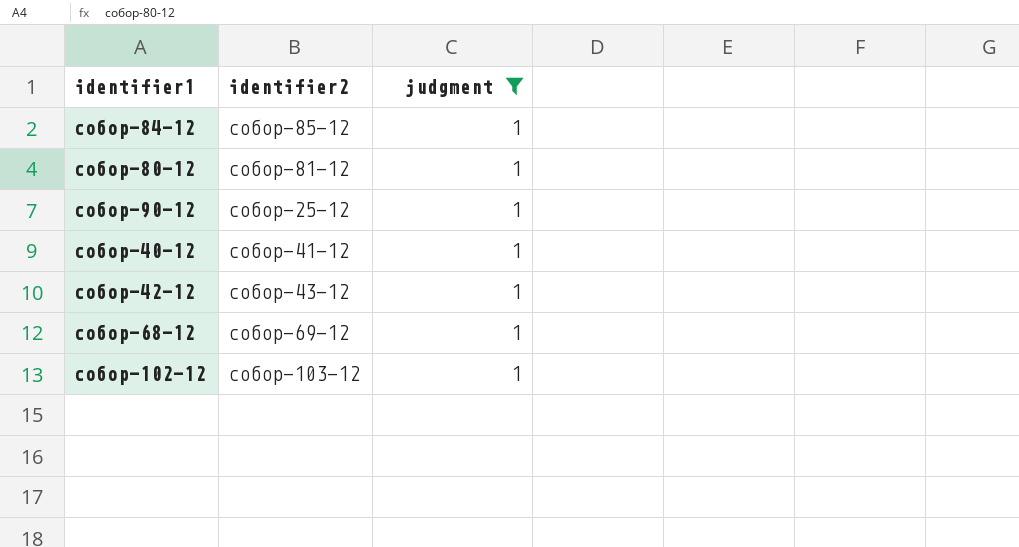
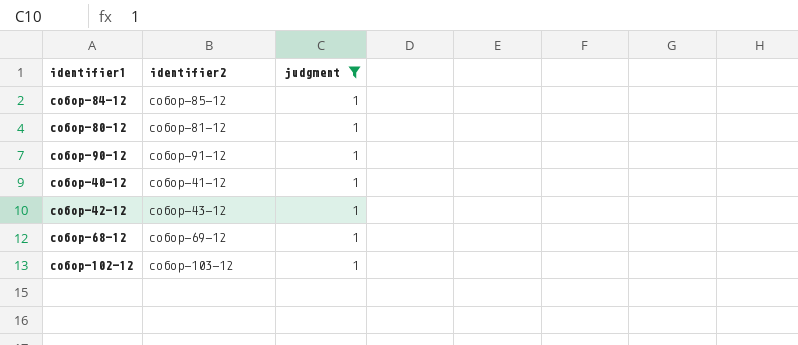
собор-90-12 | identifier2: собор-25-12 -> собор-91-12

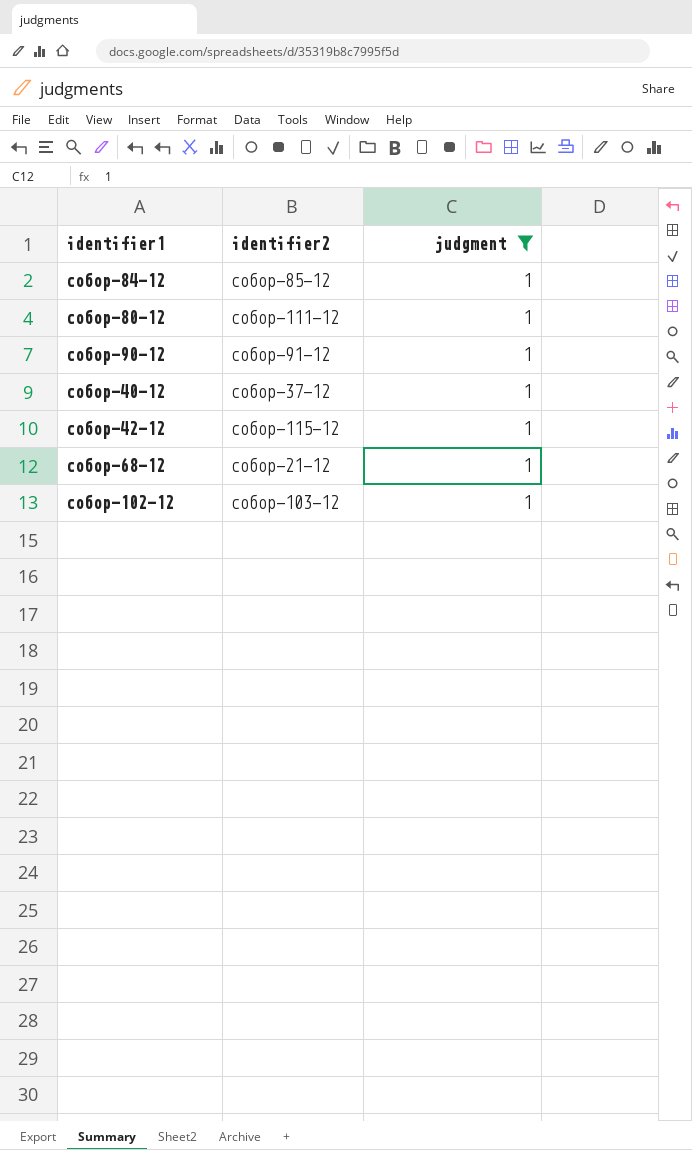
собор-80-12 | identifier2: собор-81-12 -> собор-111-12
собор-40-12 | identifier2: собор-41-12 -> собор-37-12
собор-42-12 | identifier2: собор-43-12 -> собор-115-12
собор-68-12 | identifier2: собор-69-12 -> собор-21-12

